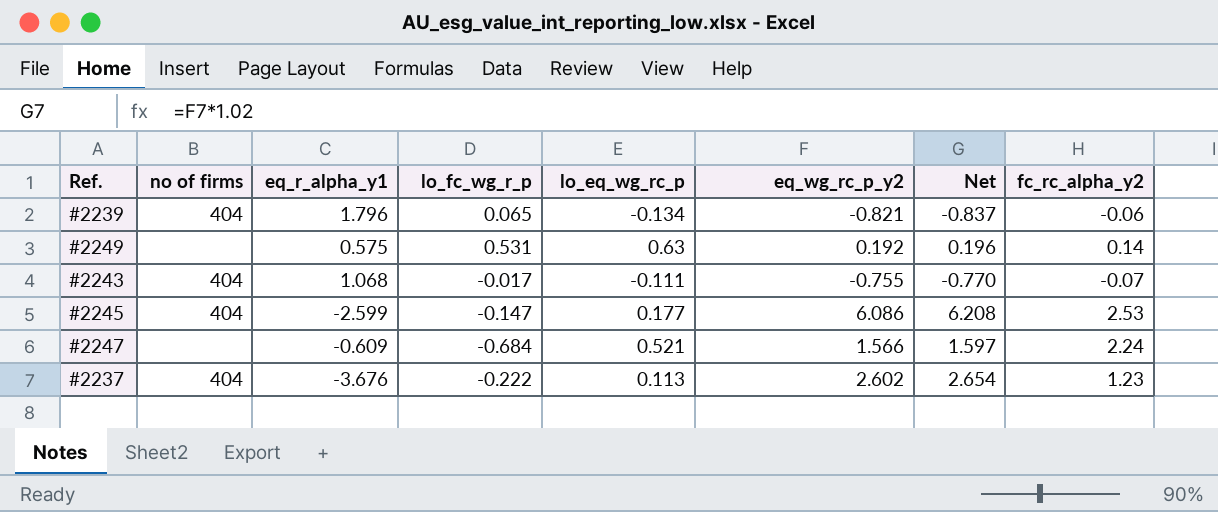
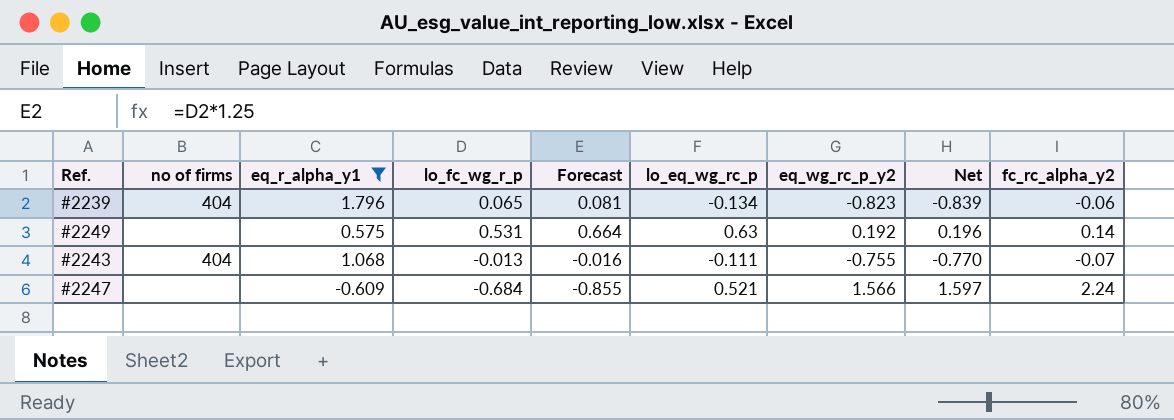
filter: none -> eq_r_alpha_y1 >= -0.609
column Forecast | formula: none -> [lo_fc_wg_r_p] * 1.25
#2239 | eq_wg_rc_p_y2: -0.821 -> -0.823
#2239 | Net: -0.837 -> -0.839
#2243 | lo_fc_wg_r_p: -0.017 -> -0.013

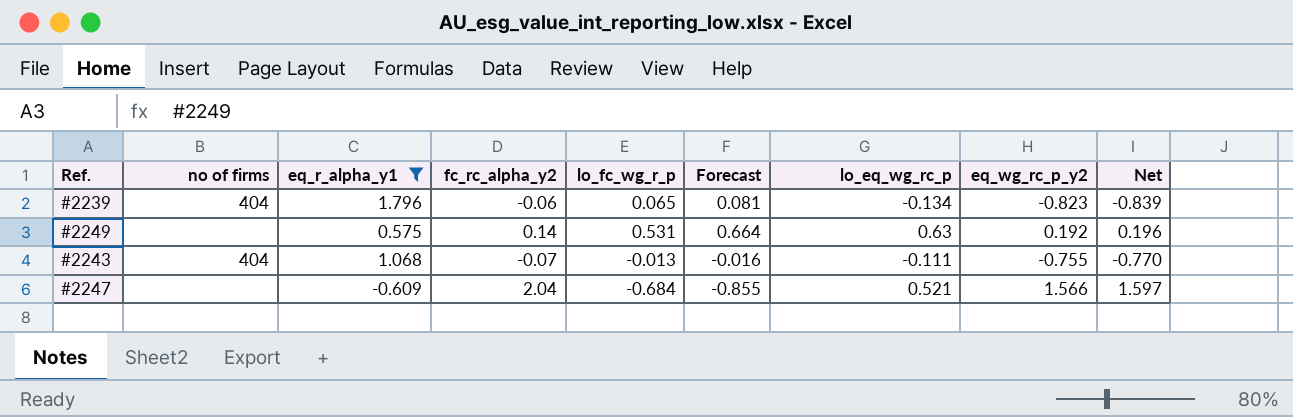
column fc_rc_alpha_y2 | position: 9 -> 4
#2247 | fc_rc_alpha_y2: 2.24 -> 2.04

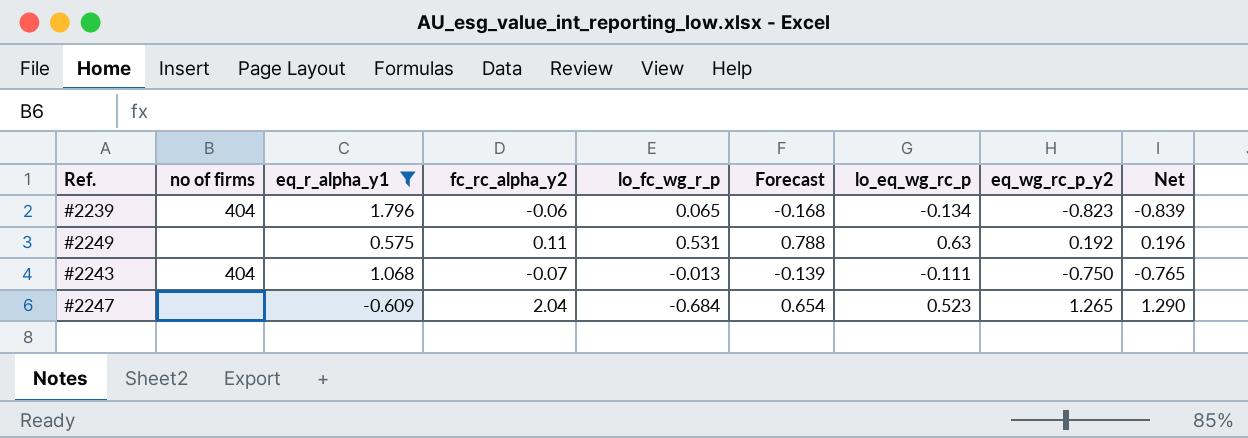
column Forecast | formula: [lo_fc_wg_r_p] * 1.25 -> [lo_eq_wg_rc_p] * 1.25
#2249 | fc_rc_alpha_y2: 0.14 -> 0.11
#2243 | eq_wg_rc_p_y2: -0.755 -> -0.750
#2243 | Net: -0.770 -> -0.765
#2247 | lo_eq_wg_rc_p: 0.521 -> 0.523
#2247 | eq_wg_rc_p_y2: 1.566 -> 1.265
#2247 | Net: 1.597 -> 1.290

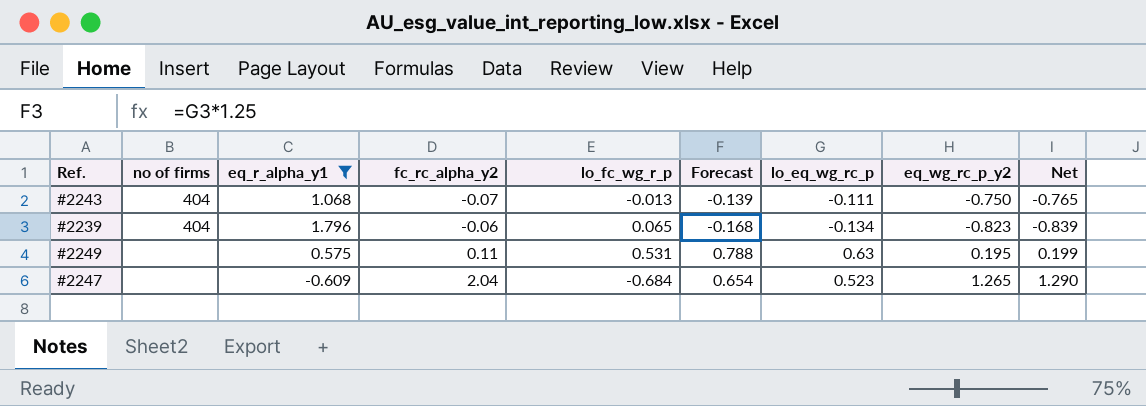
row order: none -> fc_rc_alpha_y2 ascending
#2249 | eq_wg_rc_p_y2: 0.192 -> 0.195
#2249 | Net: 0.196 -> 0.199

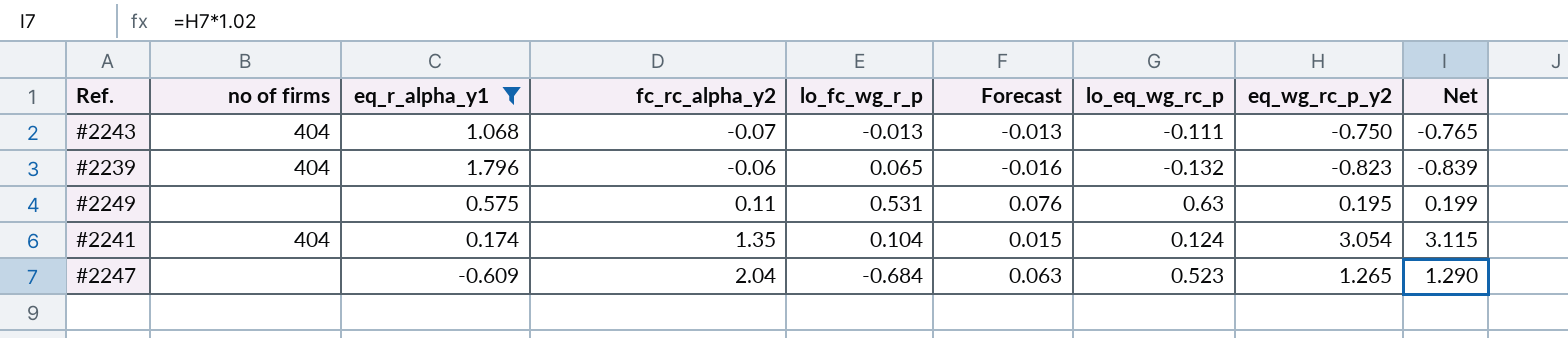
column Forecast | formula: [lo_eq_wg_rc_p] * 1.25 -> [lo_eq_wg_rc_p] * 0.12
#2239 | lo_eq_wg_rc_p: -0.134 -> -0.132
row #2241: none -> 404 | 0.174 | 1.35 | 0.104 | 0.015 | 0.124 | 3.054 | 3.115

